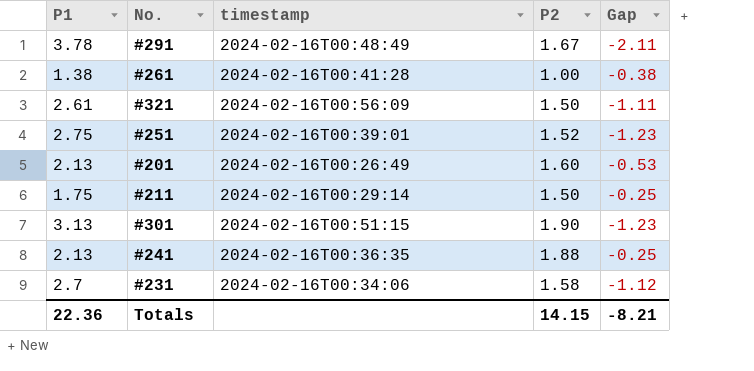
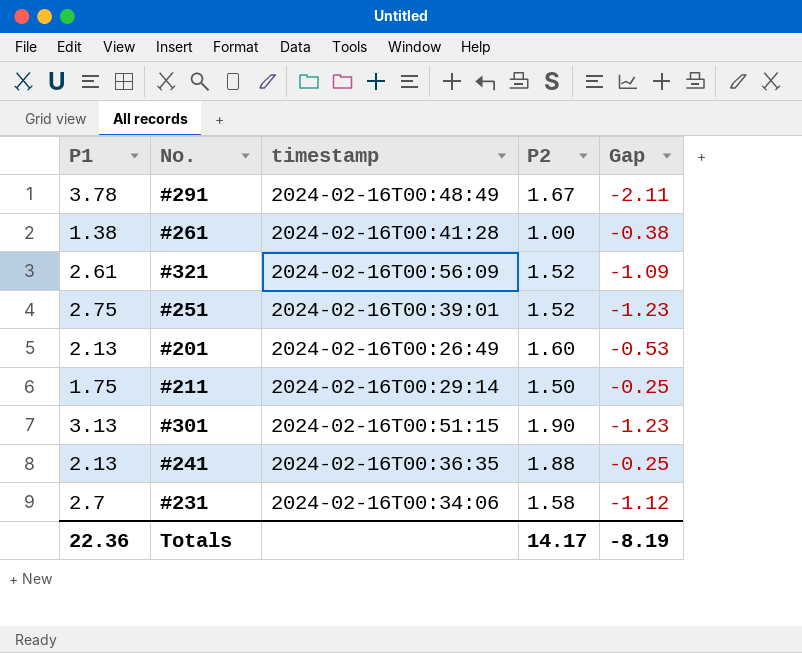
#321 | P2: 1.50 -> 1.52
#321 | Gap: -1.11 -> -1.09
Totals | P2: 14.15 -> 14.17
Totals | Gap: -8.21 -> -8.19

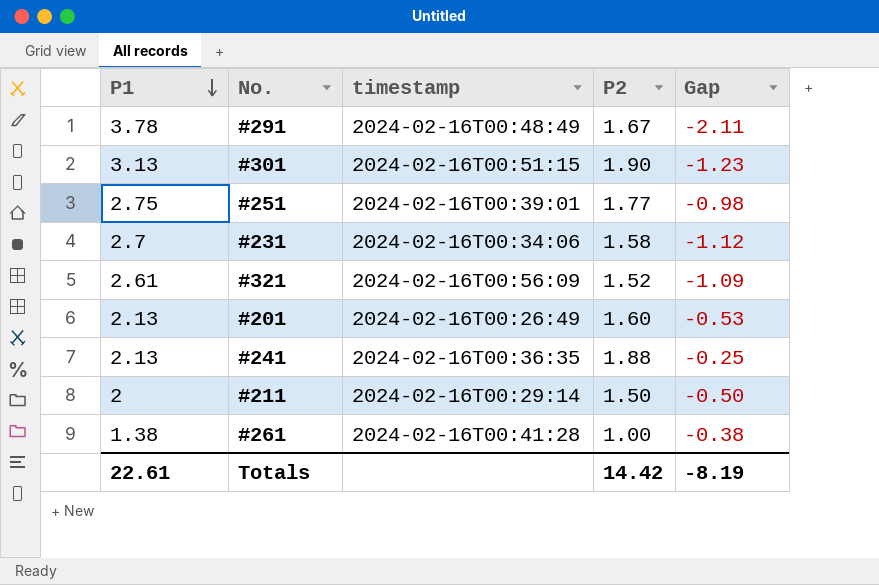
row order: none -> P1 descending
#251 | P2: 1.52 -> 1.77
#251 | Gap: -1.23 -> -0.98
#211 | P1: 1.75 -> 2
#211 | Gap: -0.25 -> -0.50
Totals | P1: 22.36 -> 22.61
Totals | P2: 14.17 -> 14.42

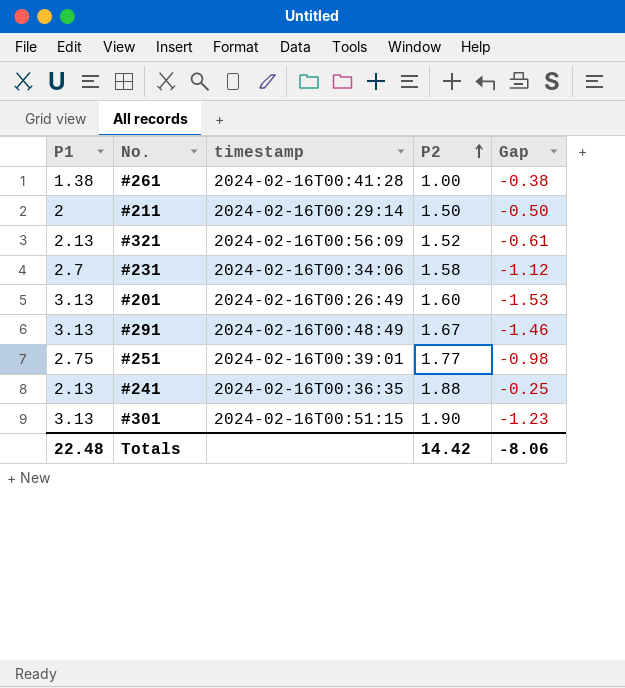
row order: P1 descending -> P2 ascending
#321 | P1: 2.61 -> 2.13
#321 | Gap: -1.09 -> -0.61
#201 | P1: 2.13 -> 3.13
#201 | Gap: -0.53 -> -1.53
#291 | P1: 3.78 -> 3.13
#291 | Gap: -2.11 -> -1.46
Totals | P1: 22.61 -> 22.48
Totals | Gap: -8.19 -> -8.06

